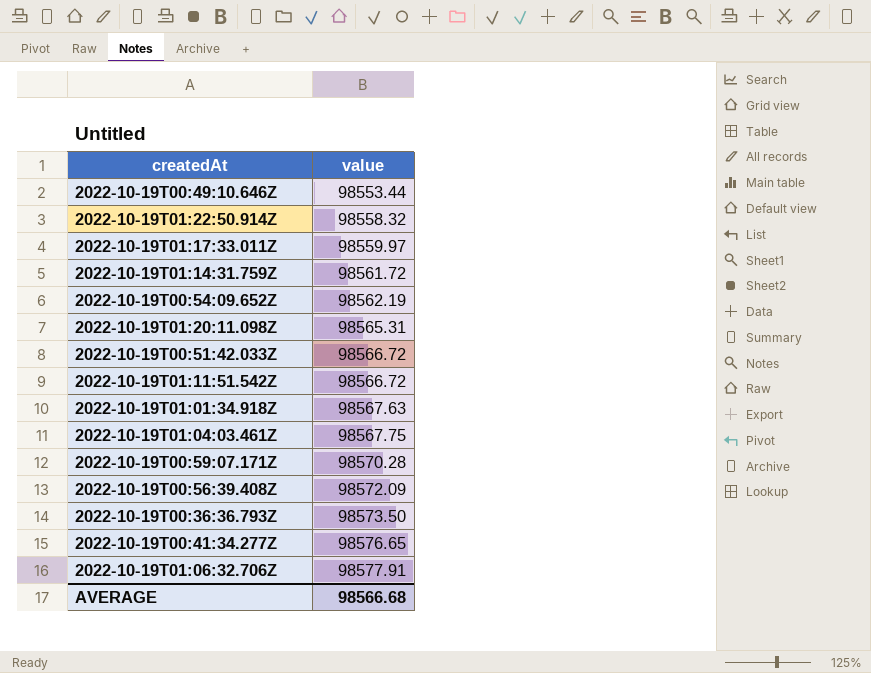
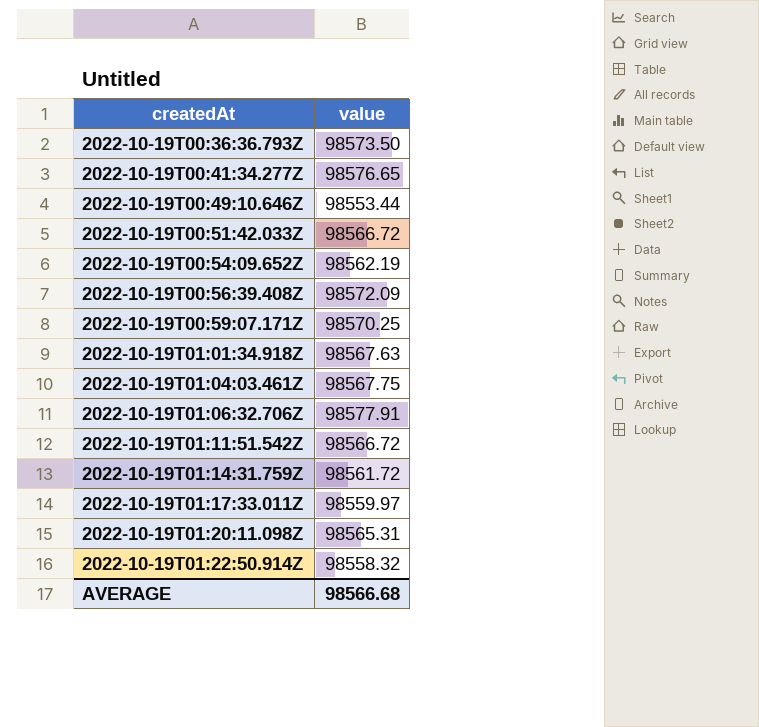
row order: value ascending -> createdAt ascending
2022-10-19T00:59:07.171Z | value: 98570.28 -> 98570.25

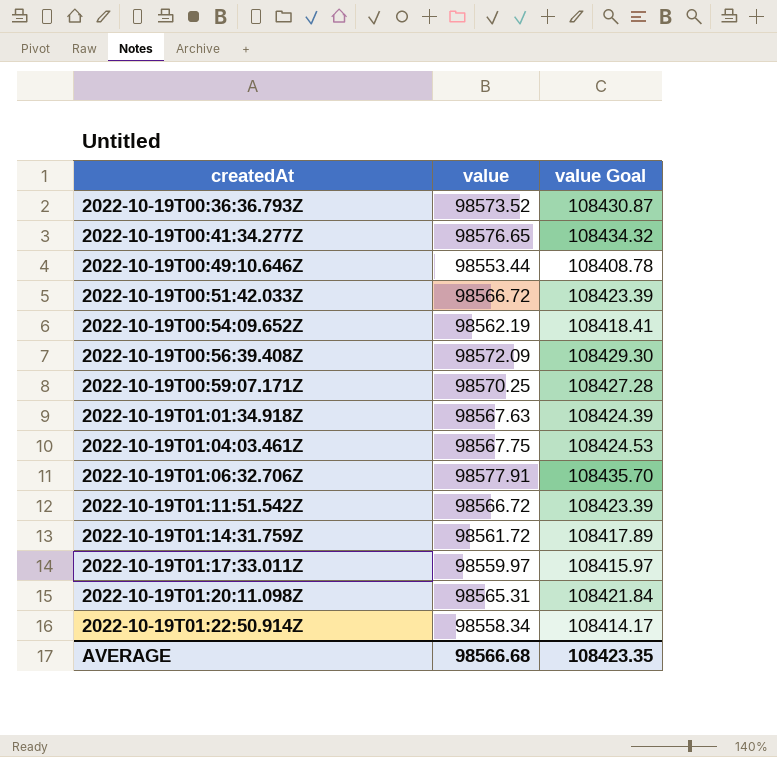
column value Goal | formula: none -> [value] * 1.1
2022-10-19T00:36:36.793Z | value: 98573.50 -> 98573.52
2022-10-19T01:22:50.914Z | value: 98558.32 -> 98558.34

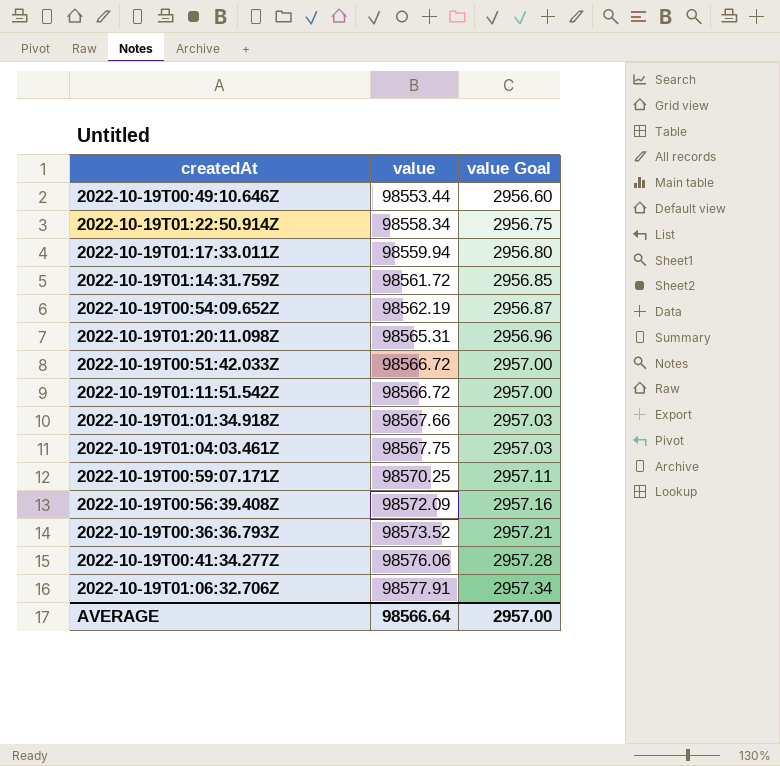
row order: createdAt ascending -> value ascending
column value Goal | formula: [value] * 1.1 -> [value] * 0.03
2022-10-19T01:17:33.011Z | value: 98559.97 -> 98559.94
2022-10-19T01:01:34.918Z | value: 98567.63 -> 98567.66
2022-10-19T00:41:34.277Z | value: 98576.65 -> 98576.06
AVERAGE | value: 98566.68 -> 98566.64
AVERAGE | value Goal: 108423.35 -> 2957.00

